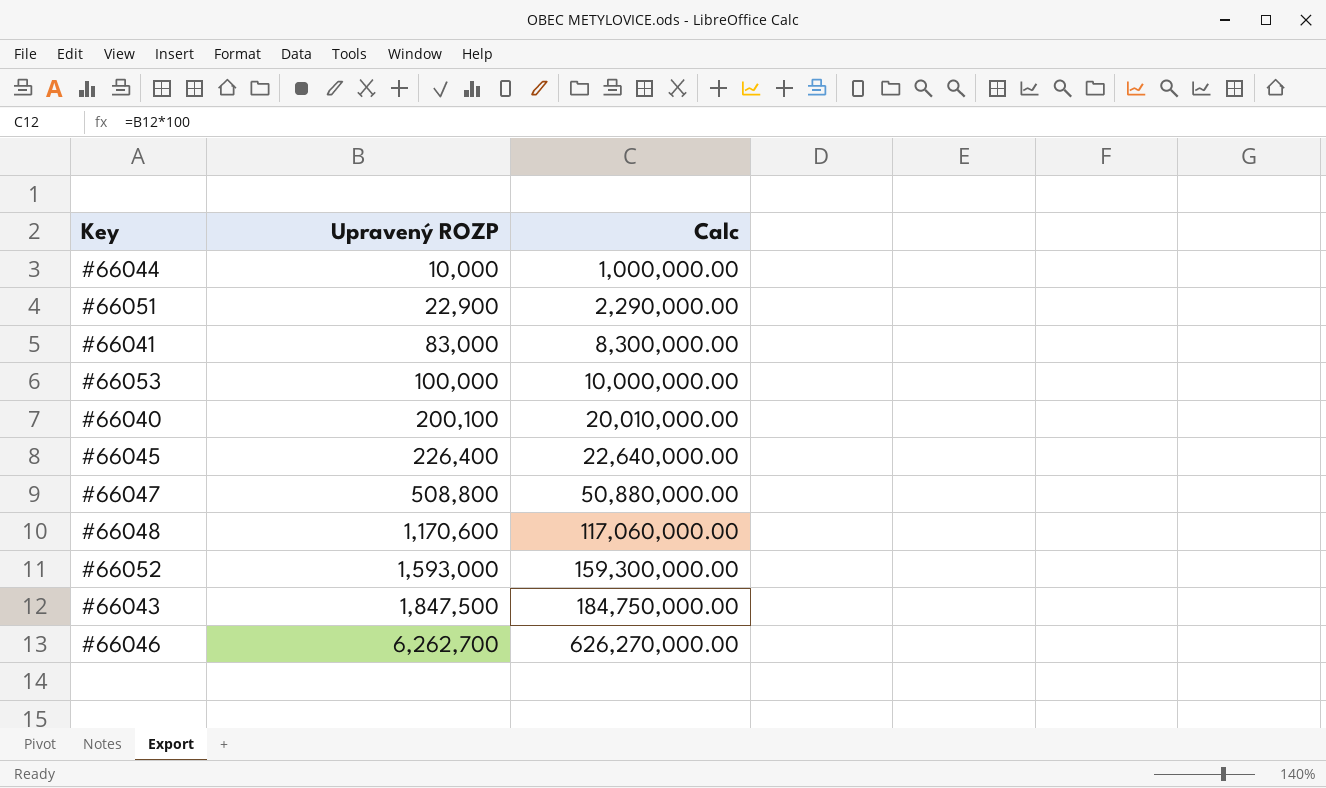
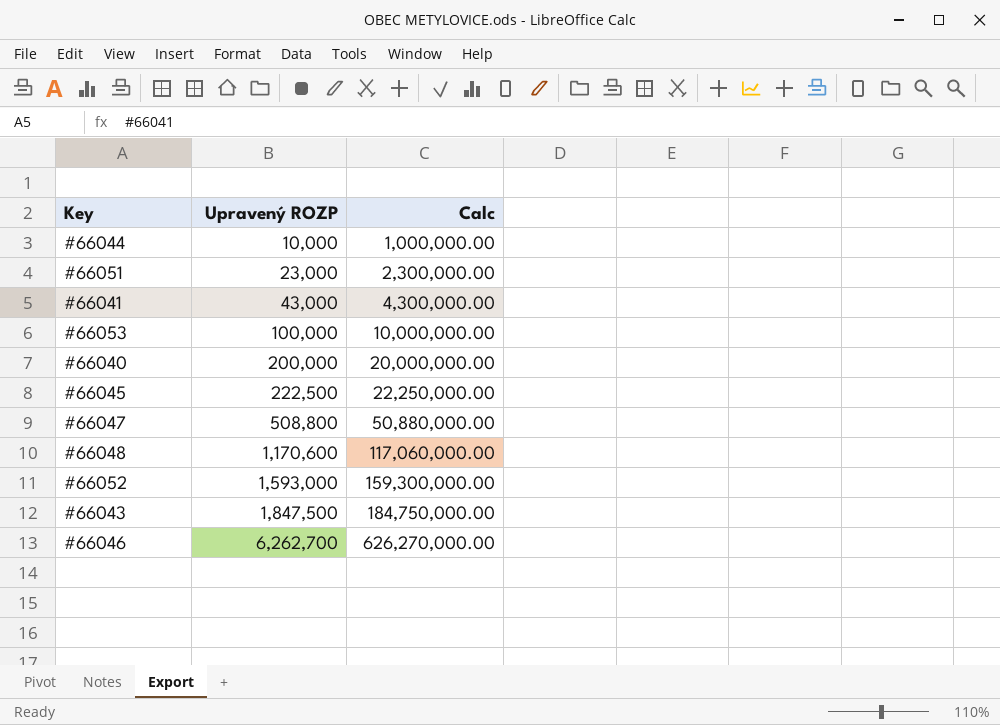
#66051 | Upravený ROZP: 22,900 -> 23,000
#66051 | Calc: 2,290,000.00 -> 2,300,000.00
#66041 | Upravený ROZP: 83,000 -> 43,000
#66041 | Calc: 8,300,000.00 -> 4,300,000.00
#66040 | Upravený ROZP: 200,100 -> 200,000
#66040 | Calc: 20,010,000.00 -> 20,000,000.00
#66045 | Upravený ROZP: 226,400 -> 222,500
#66045 | Calc: 22,640,000.00 -> 22,250,000.00

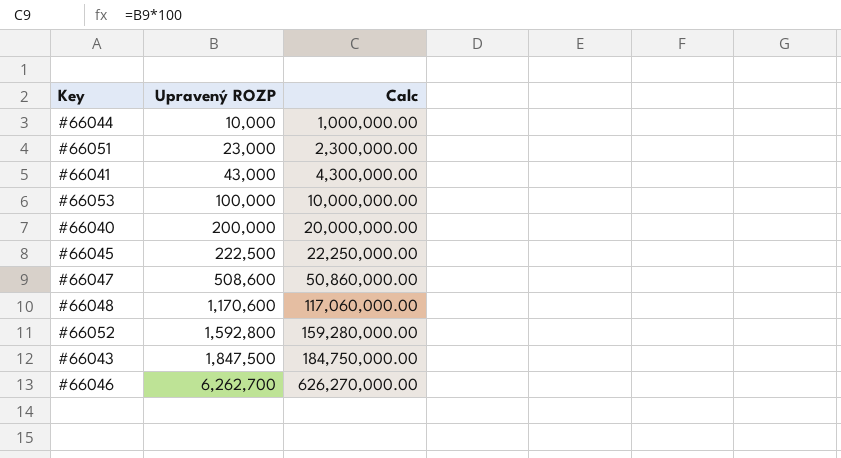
#66047 | Upravený ROZP: 508,800 -> 508,600
#66047 | Calc: 50,880,000.00 -> 50,860,000.00
#66052 | Upravený ROZP: 1,593,000 -> 1,592,800
#66052 | Calc: 159,300,000.00 -> 159,280,000.00

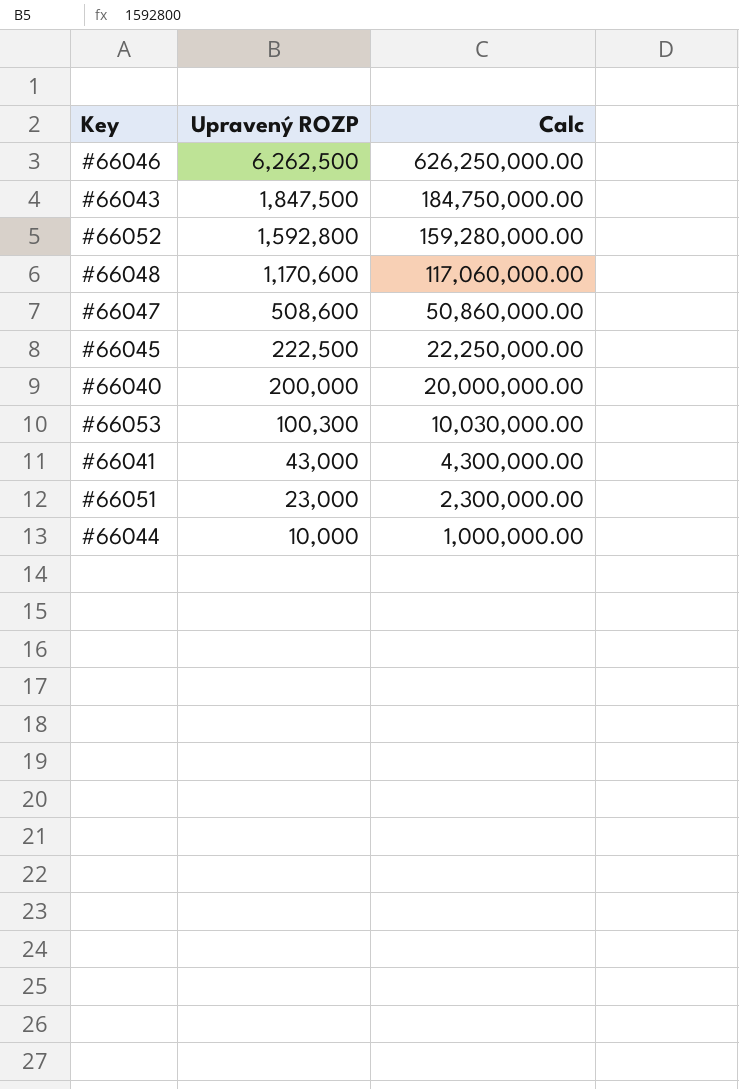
row order: Upravený ROZP ascending -> Upravený ROZP descending
#66046 | Upravený ROZP: 6,262,700 -> 6,262,500
#66046 | Calc: 626,270,000.00 -> 626,250,000.00
#66053 | Upravený ROZP: 100,000 -> 100,300
#66053 | Calc: 10,000,000.00 -> 10,030,000.00

